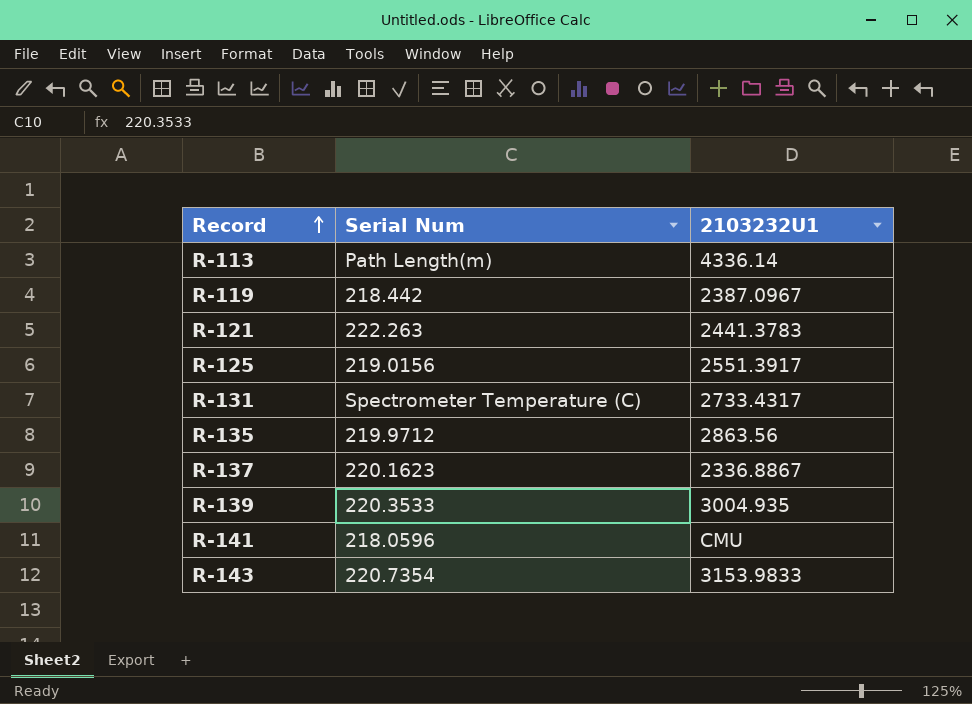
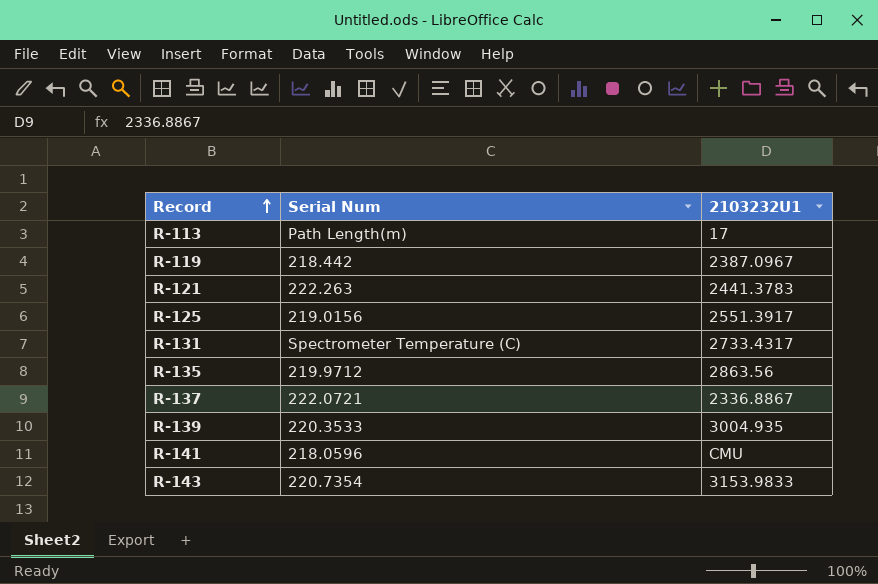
R-113 | 2103232U1: 4336.14 -> 17
R-137 | Serial Num: 220.1623 -> 222.0721

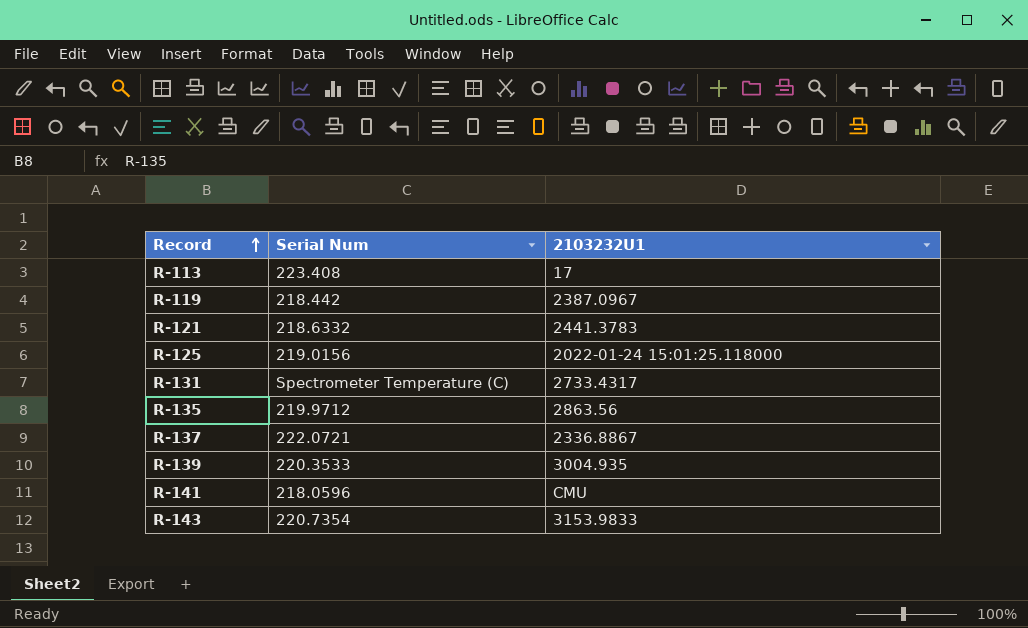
R-113 | Serial Num: Path Length(m) -> 223.408
R-121 | Serial Num: 222.263 -> 218.6332
R-125 | 2103232U1: 2551.3917 -> 2022-01-24 15:01:25.118000

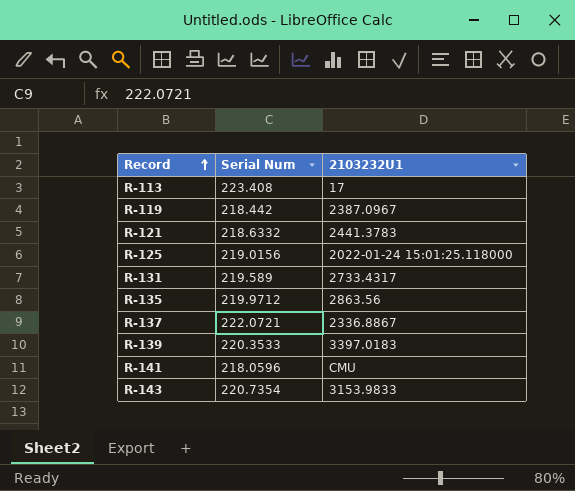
R-131 | Serial Num: Spectrometer Temperature (C) -> 219.589
R-139 | 2103232U1: 3004.935 -> 3397.0183

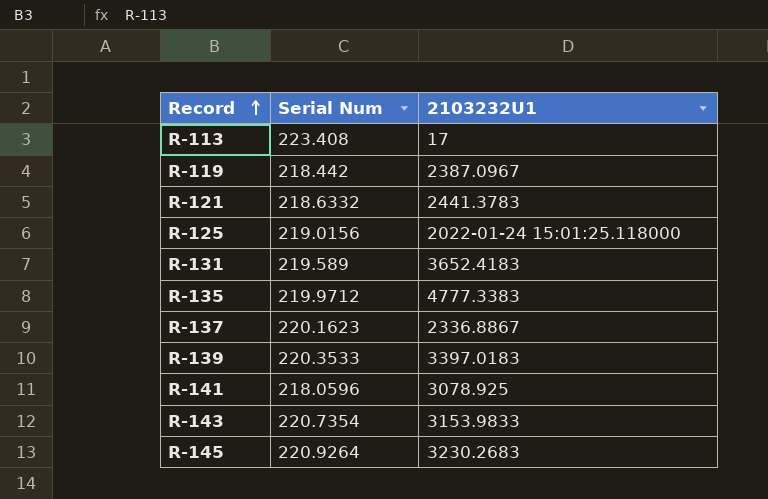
R-131 | 2103232U1: 2733.4317 -> 3652.4183
R-135 | 2103232U1: 2863.56 -> 4777.3383
R-137 | Serial Num: 222.0721 -> 220.1623
R-141 | 2103232U1: CMU -> 3078.925
row R-145: none -> 220.9264 | 3230.2683

